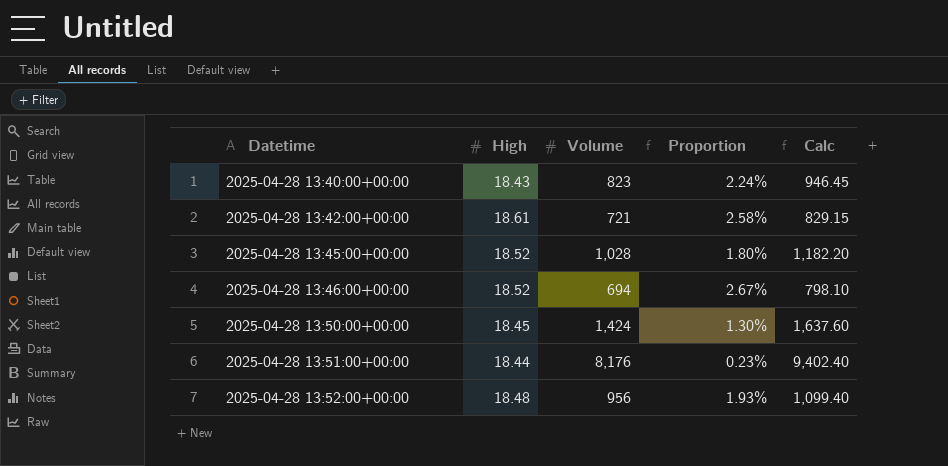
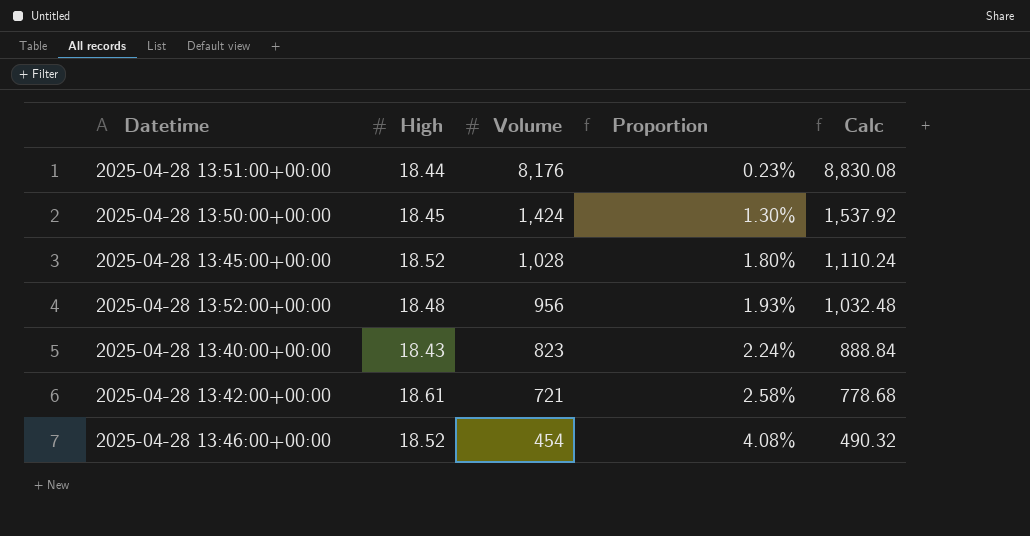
row order: Datetime ascending -> Volume descending
column Calc | formula: [Volume] * 1.15 -> [Volume] * 1.08
2025-04-28 13:46:00+00:00 | Volume: 694 -> 454
2025-04-28 13:46:00+00:00 | Proportion: 2.67% -> 4.08%

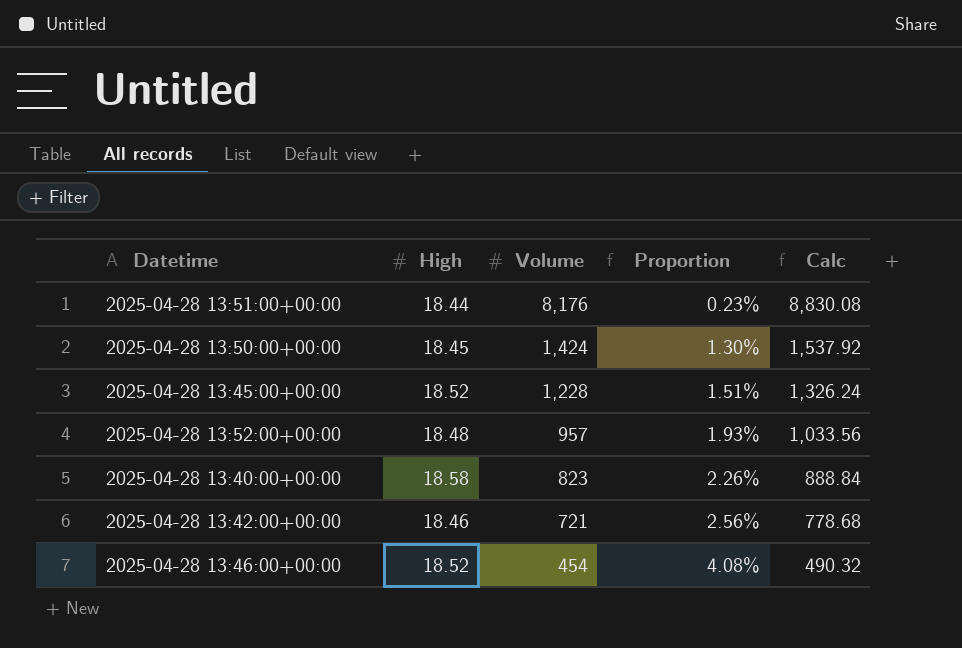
2025-04-28 13:45:00+00:00 | Volume: 1,028 -> 1,228
2025-04-28 13:45:00+00:00 | Proportion: 1.80% -> 1.51%
2025-04-28 13:45:00+00:00 | Calc: 1,110.24 -> 1,326.24
2025-04-28 13:52:00+00:00 | Volume: 956 -> 957
2025-04-28 13:52:00+00:00 | Calc: 1,032.48 -> 1,033.56
2025-04-28 13:40:00+00:00 | High: 18.43 -> 18.58
2025-04-28 13:40:00+00:00 | Proportion: 2.24% -> 2.26%
2025-04-28 13:42:00+00:00 | High: 18.61 -> 18.46
2025-04-28 13:42:00+00:00 | Proportion: 2.58% -> 2.56%

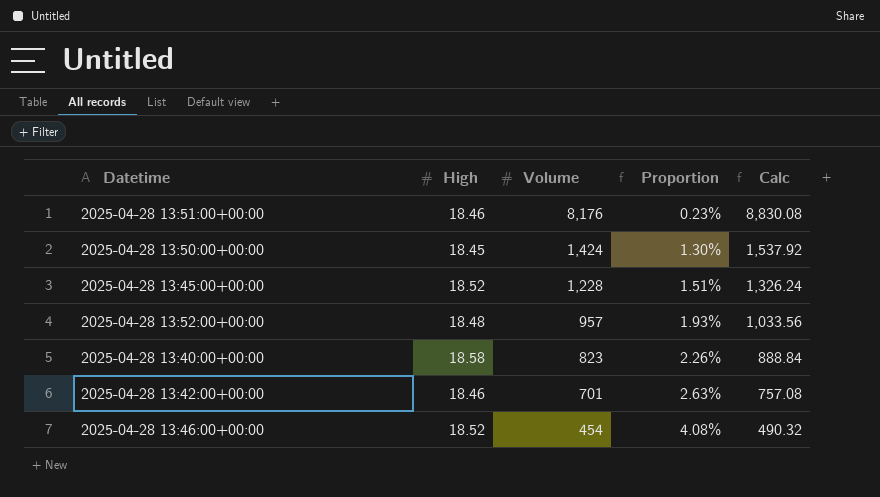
2025-04-28 13:51:00+00:00 | High: 18.44 -> 18.46
2025-04-28 13:42:00+00:00 | Volume: 721 -> 701
2025-04-28 13:42:00+00:00 | Proportion: 2.56% -> 2.63%
2025-04-28 13:42:00+00:00 | Calc: 778.68 -> 757.08

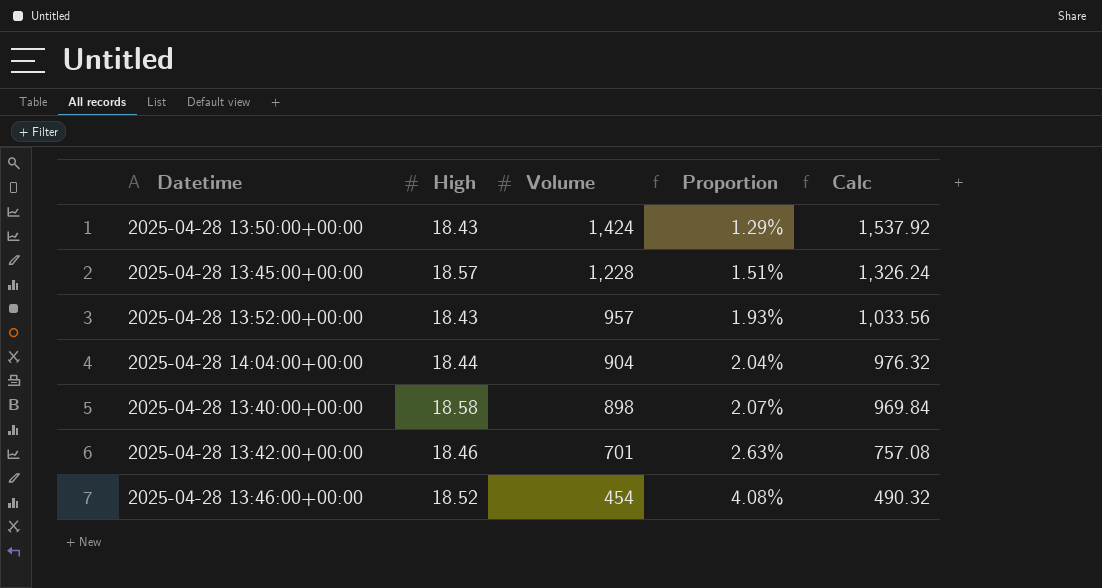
row 2025-04-28 13:51:00+00:00: 18.46 | 8,176 | 0.23% | 8,830.08 -> none
2025-04-28 13:50:00+00:00 | High: 18.45 -> 18.43
2025-04-28 13:50:00+00:00 | Proportion: 1.30% -> 1.29%
2025-04-28 13:45:00+00:00 | High: 18.52 -> 18.57
2025-04-28 13:52:00+00:00 | High: 18.48 -> 18.43
row 2025-04-28 14:04:00+00:00: none -> 18.44 | 904 | 2.04% | 976.32
2025-04-28 13:40:00+00:00 | Volume: 823 -> 898
2025-04-28 13:40:00+00:00 | Proportion: 2.26% -> 2.07%
2025-04-28 13:40:00+00:00 | Calc: 888.84 -> 969.84

